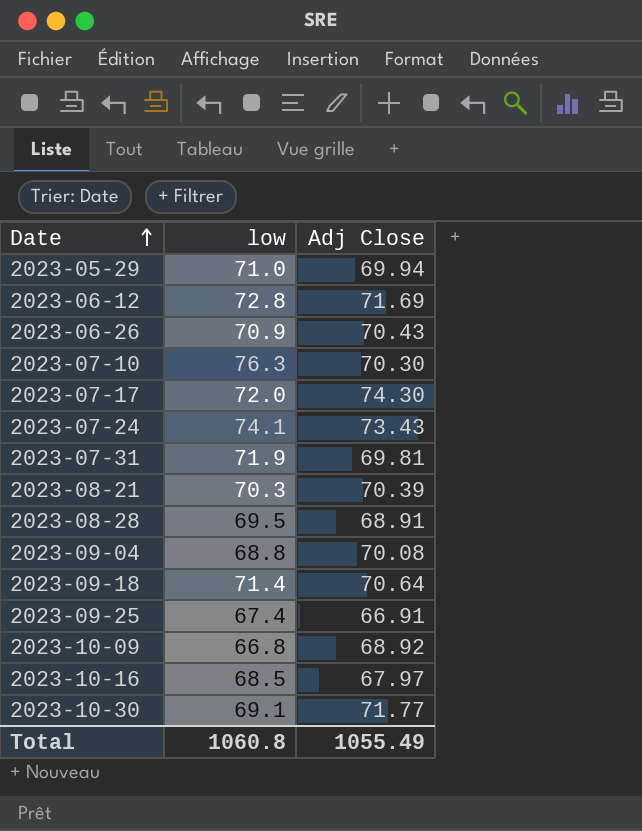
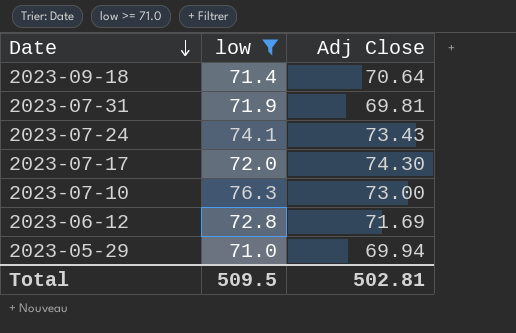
filter: none -> low >= 71.0
row order: Date ascending -> Date descending
2023-07-10 | Adj Close: 70.30 -> 73.00
Total | low: 1060.8 -> 509.5
Total | Adj Close: 1055.49 -> 502.81

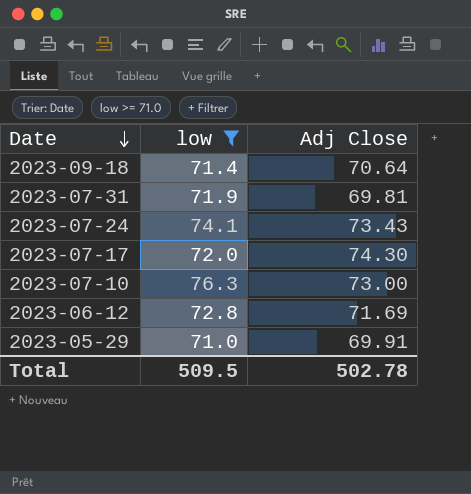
2023-05-29 | Adj Close: 69.94 -> 69.91
Total | Adj Close: 502.81 -> 502.78

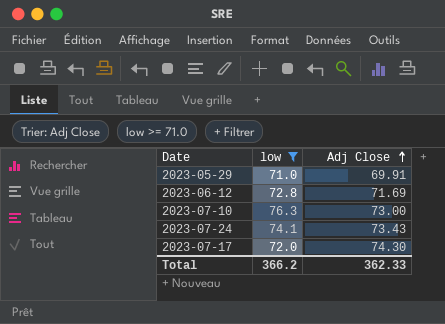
row order: Date descending -> Adj Close ascending
row 2023-09-18: 71.4 | 70.64 -> none
row 2023-07-31: 71.9 | 69.81 -> none
Total | low: 509.5 -> 366.2
Total | Adj Close: 502.78 -> 362.33

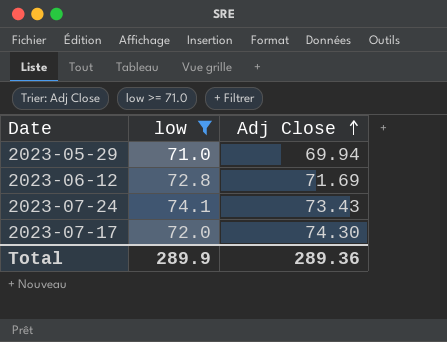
row 2023-07-10: 76.3 | 73.00 -> none
2023-05-29 | Adj Close: 69.91 -> 69.94
Total | low: 366.2 -> 289.9
Total | Adj Close: 362.33 -> 289.36

